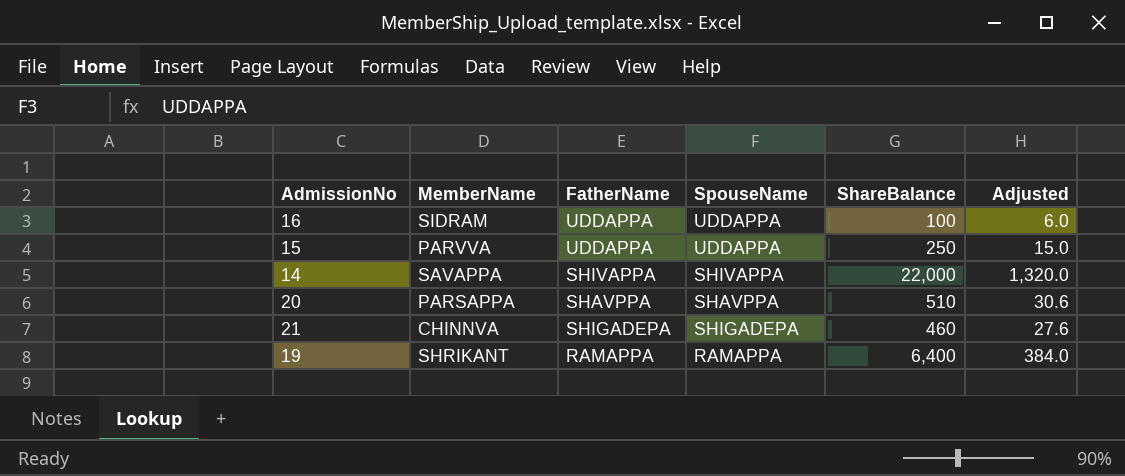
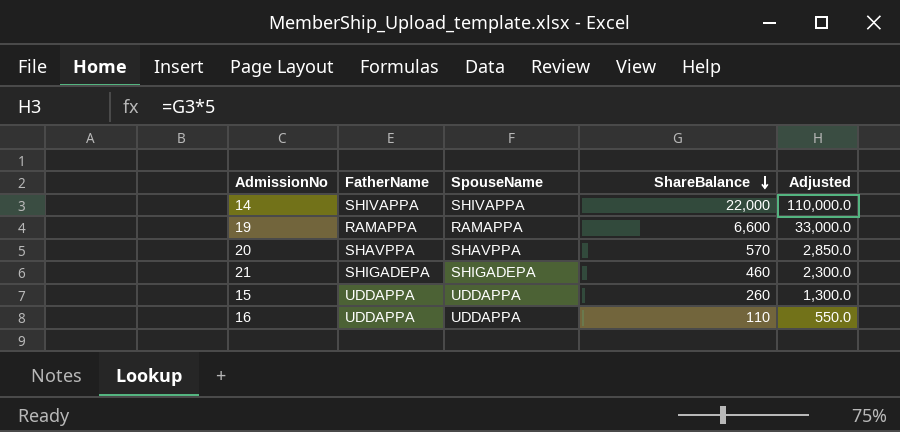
row order: none -> ShareBalance descending
column MemberName | position: 2 -> none
column Adjusted | formula: [ShareBalance] * 0.06 -> [ShareBalance] * 5
19 | ShareBalance: 6,400 -> 6,600
20 | ShareBalance: 510 -> 570
15 | ShareBalance: 250 -> 260
16 | ShareBalance: 100 -> 110

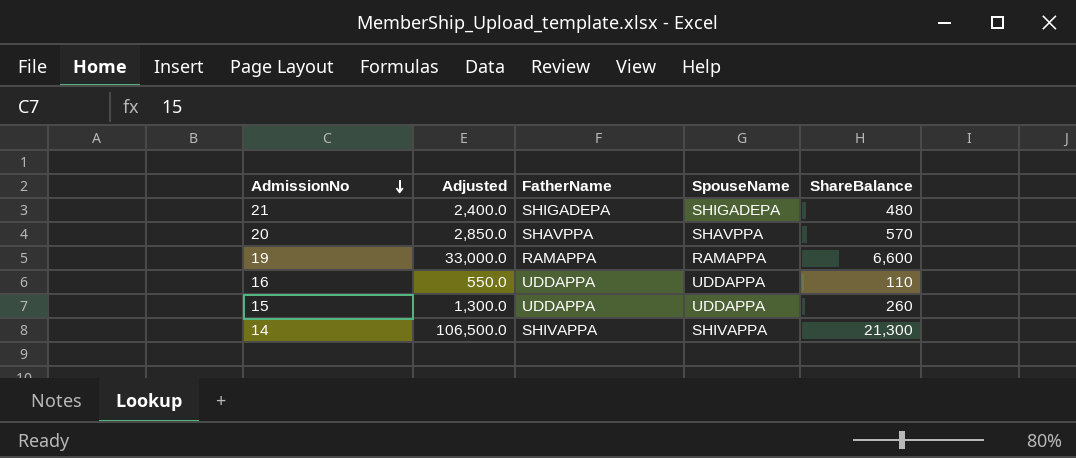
row order: ShareBalance descending -> AdmissionNo descending
column Adjusted | position: 5 -> 2
21 | Adjusted: 2,300.0 -> 2,400.0
21 | ShareBalance: 460 -> 480
14 | Adjusted: 110,000.0 -> 106,500.0
14 | ShareBalance: 22,000 -> 21,300

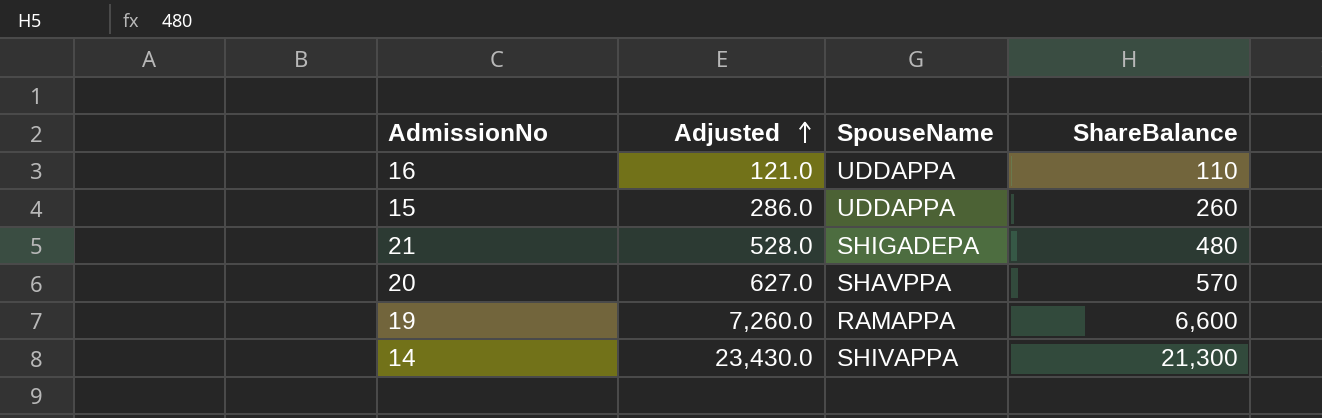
row order: AdmissionNo descending -> Adjusted ascending
column FatherName | position: 3 -> none
column Adjusted | formula: [ShareBalance] * 5 -> [ShareBalance] * 1.1

